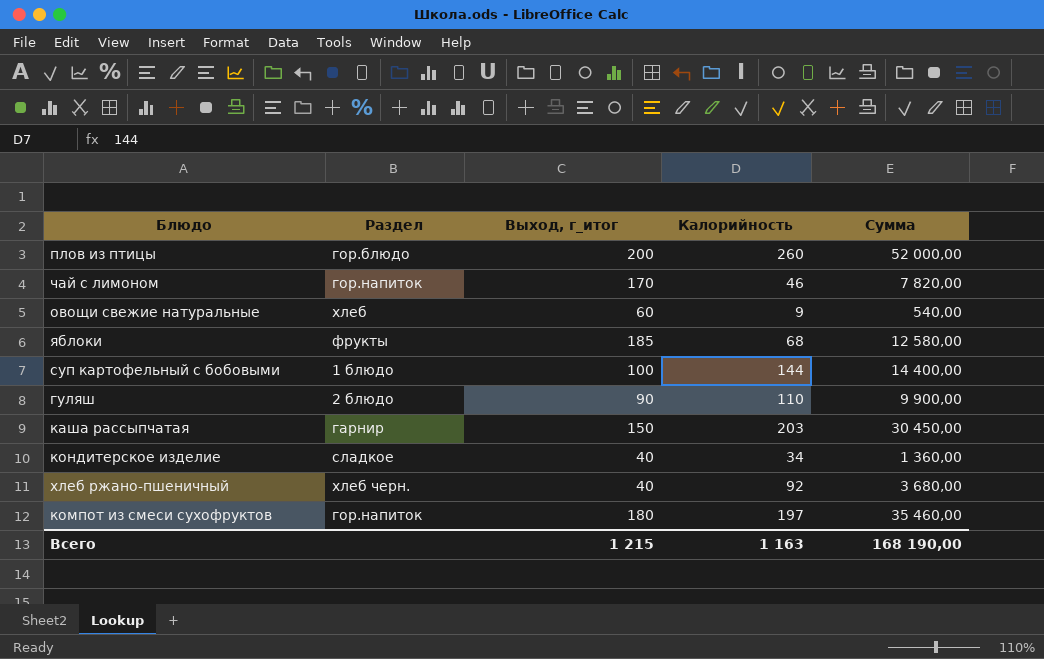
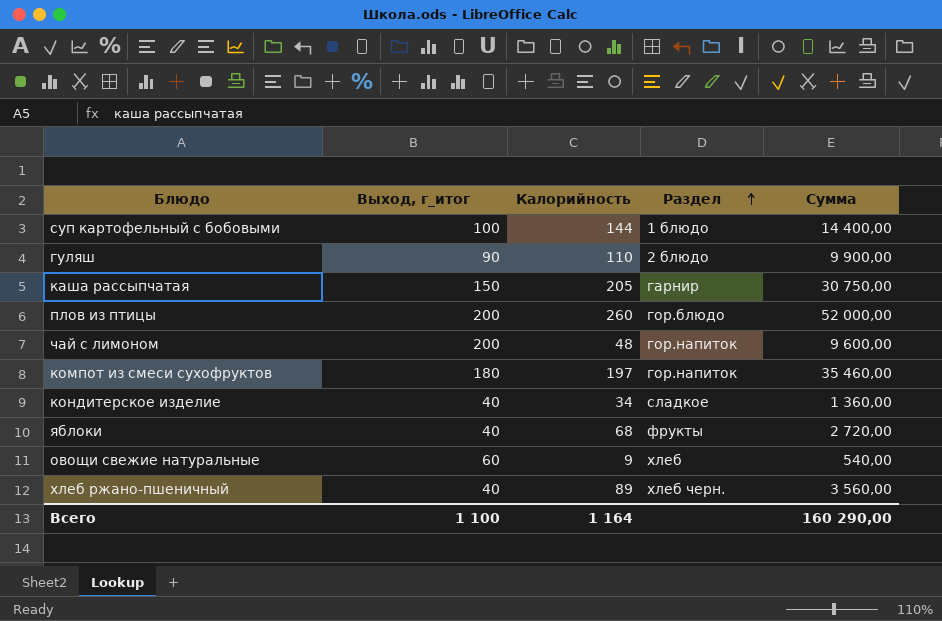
row order: none -> Раздел ascending
column Раздел | position: 2 -> 4
каша рассыпчатая | Калорийность: 203 -> 205
каша рассыпчатая | Сумма: 30 450,00 -> 30 750,00
чай с лимоном | Выход, г_итог: 170 -> 200
чай с лимоном | Калорийность: 46 -> 48
чай с лимоном | Сумма: 7 820,00 -> 9 600,00
яблоки | Выход, г_итог: 185 -> 40
яблоки | Сумма: 12 580,00 -> 2 720,00
хлеб ржано-пшеничный | Калорийность: 92 -> 89
хлеб ржано-пшеничный | Сумма: 3 680,00 -> 3 560,00
Всего | Выход, г_итог: 1 215 -> 1 100
Всего | Калорийность: 1 163 -> 1 164
Всего | Сумма: 168 190,00 -> 160 290,00

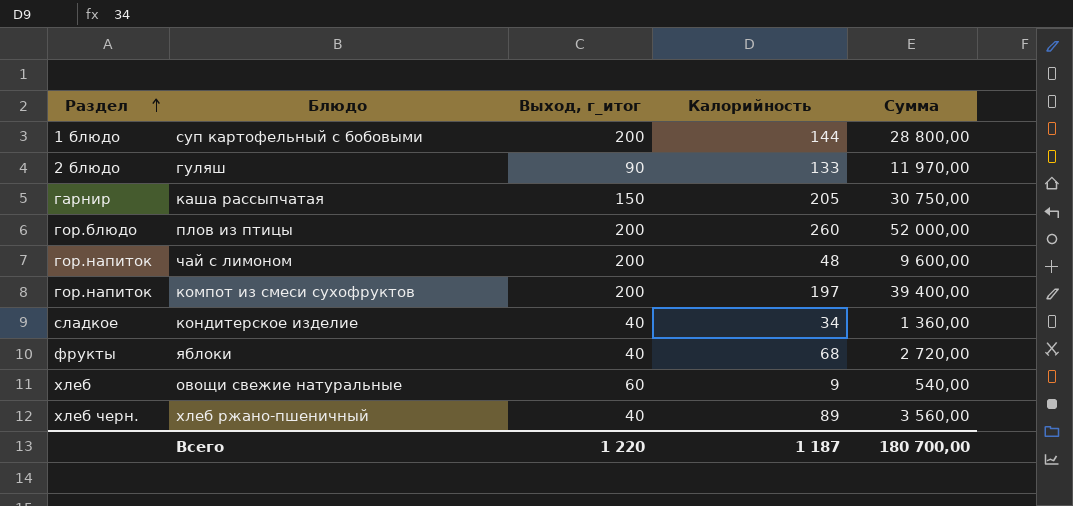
column Раздел | position: 4 -> 1
суп картофельный с бобовыми | Выход, г_итог: 100 -> 200
суп картофельный с бобовыми | Сумма: 14 400,00 -> 28 800,00
гуляш | Калорийность: 110 -> 133
гуляш | Сумма: 9 900,00 -> 11 970,00
компот из смеси сухофруктов | Выход, г_итог: 180 -> 200
компот из смеси сухофруктов | Сумма: 35 460,00 -> 39 400,00
Всего | Выход, г_итог: 1 100 -> 1 220
Всего | Калорийность: 1 164 -> 1 187
Всего | Сумма: 160 290,00 -> 180 700,00

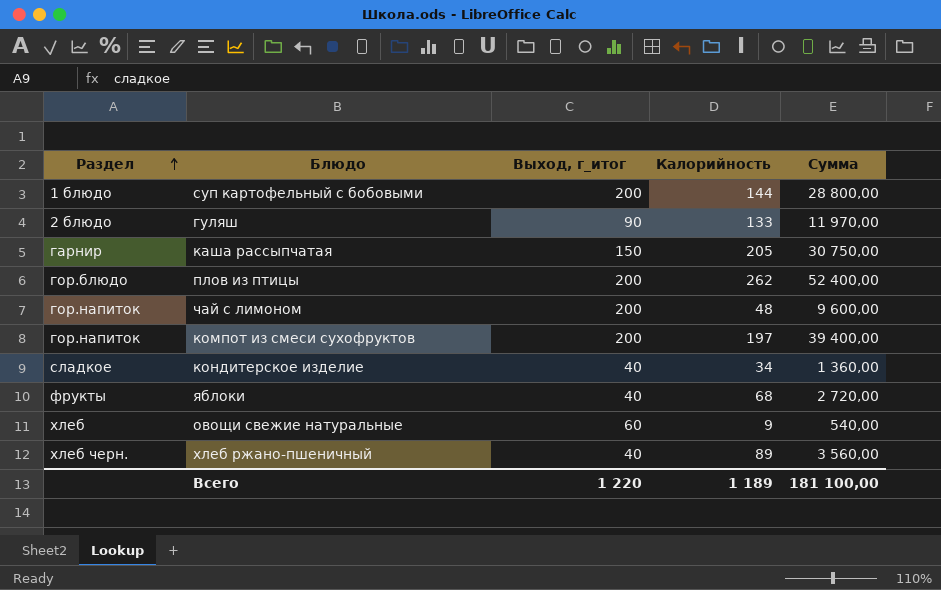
плов из птицы | Калорийность: 260 -> 262
плов из птицы | Сумма: 52 000,00 -> 52 400,00
Всего | Калорийность: 1 187 -> 1 189
Всего | Сумма: 180 700,00 -> 181 100,00

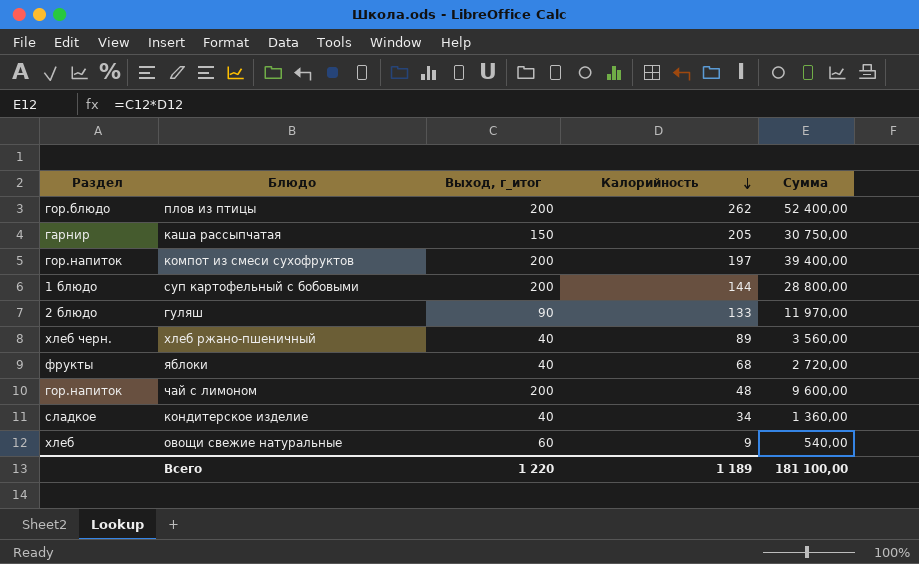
row order: Раздел ascending -> Калорийность descending

